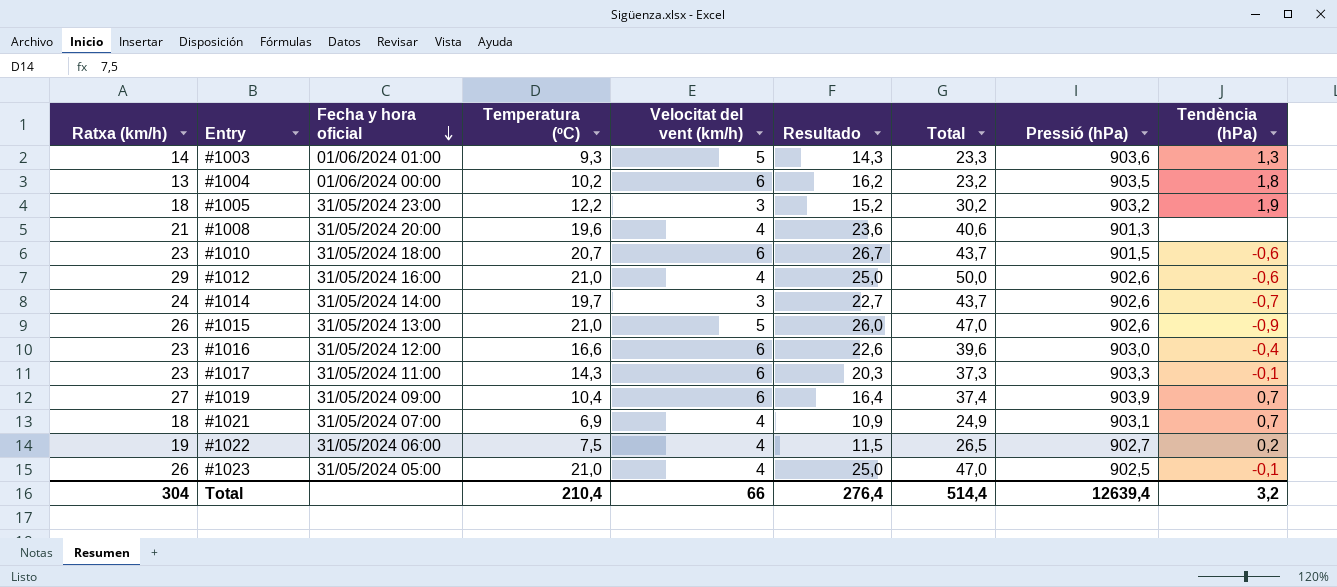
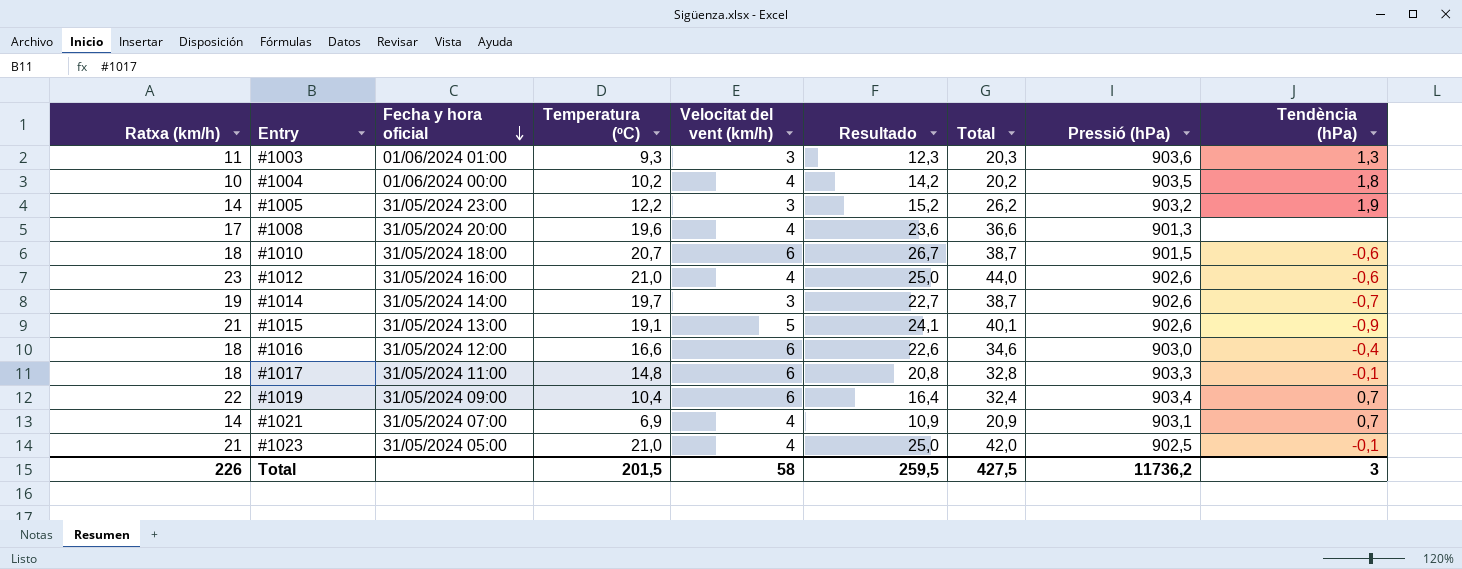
row #1022: 19 | 31/05/2024 06:00 | 7,5 | 4 | 11,5 | 26,5 | 902,7 | 0,2 -> none
#1003 | Ratxa (km/h): 14 -> 11
#1003 | Velocitat del vent (km/h): 5 -> 3
#1003 | Resultado: 14,3 -> 12,3
#1003 | Total: 23,3 -> 20,3
#1004 | Ratxa (km/h): 13 -> 10
#1004 | Velocitat del vent (km/h): 6 -> 4
#1004 | Resultado: 16,2 -> 14,2
#1004 | Total: 23,2 -> 20,2
#1005 | Ratxa (km/h): 18 -> 14
#1005 | Total: 30,2 -> 26,2
#1008 | Ratxa (km/h): 21 -> 17
#1008 | Total: 40,6 -> 36,6
#1010 | Ratxa (km/h): 23 -> 18
#1010 | Total: 43,7 -> 38,7
#1012 | Ratxa (km/h): 29 -> 23
#1012 | Total: 50,0 -> 44,0
#1014 | Ratxa (km/h): 24 -> 19
#1014 | Total: 43,7 -> 38,7
#1015 | Ratxa (km/h): 26 -> 21
#1015 | Temperatura (ºC): 21,0 -> 19,1
#1015 | Resultado: 26,0 -> 24,1
#1015 | Total: 47,0 -> 40,1
#1016 | Ratxa (km/h): 23 -> 18
#1016 | Total: 39,6 -> 34,6
#1017 | Ratxa (km/h): 23 -> 18
#1017 | Temperatura (ºC): 14,3 -> 14,8
#1017 | Resultado: 20,3 -> 20,8
#1017 | Total: 37,3 -> 32,8
#1019 | Ratxa (km/h): 27 -> 22
#1019 | Total: 37,4 -> 32,4
#1019 | Pressió (hPa): 903,9 -> 903,4
#1021 | Ratxa (km/h): 18 -> 14
#1021 | Total: 24,9 -> 20,9
#1023 | Ratxa (km/h): 26 -> 21
#1023 | Total: 47,0 -> 42,0
Total | Ratxa (km/h): 304 -> 226
Total | Temperatura (ºC): 210,4 -> 201,5
Total | Velocitat del vent (km/h): 66 -> 58
Total | Resultado: 276,4 -> 259,5
Total | Total: 514,4 -> 427,5
Total | Pressió (hPa): 12639,4 -> 11736,2
Total | Tendència (hPa): 3,2 -> 3

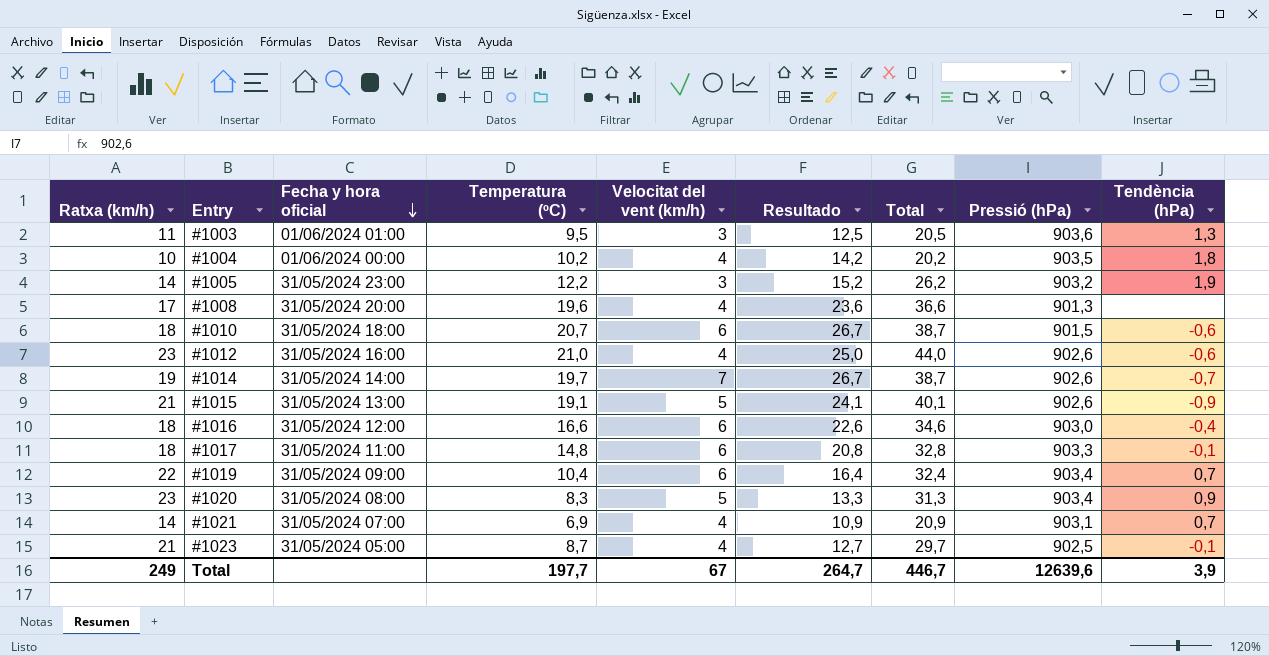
#1003 | Temperatura (ºC): 9,3 -> 9,5
#1003 | Resultado: 12,3 -> 12,5
#1003 | Total: 20,3 -> 20,5
#1014 | Velocitat del vent (km/h): 3 -> 7
#1014 | Resultado: 22,7 -> 26,7
row #1020: none -> 23 | 31/05/2024 08:00 | 8,3 | 5 | 13,3 | 31,3 | 903,4 | 0,9
#1023 | Temperatura (ºC): 21,0 -> 8,7
#1023 | Resultado: 25,0 -> 12,7
#1023 | Total: 42,0 -> 29,7
Total | Ratxa (km/h): 226 -> 249
Total | Temperatura (ºC): 201,5 -> 197,7
Total | Velocitat del vent (km/h): 58 -> 67
Total | Resultado: 259,5 -> 264,7
Total | Total: 427,5 -> 446,7
Total | Pressió (hPa): 11736,2 -> 12639,6
Total | Tendència (hPa): 3 -> 3,9

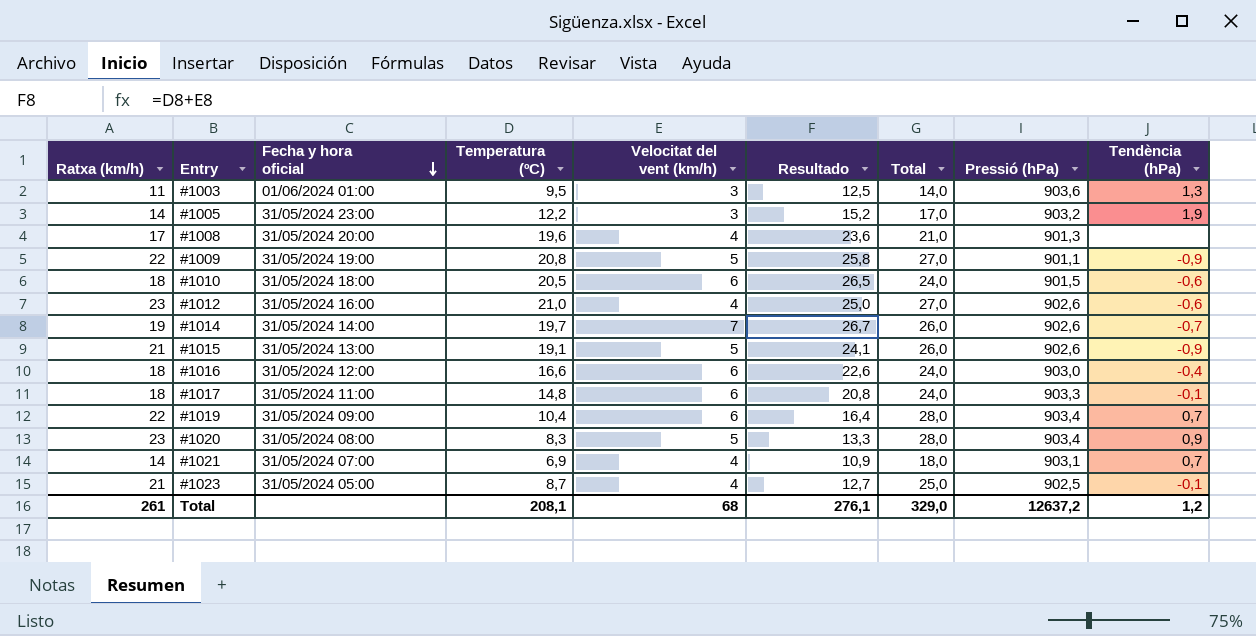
column Total | formula: [Ratxa (km/h)] + [Temperatura (ºC)] -> [Ratxa (km/h)] + [Velocitat del vent (km/h)]
row #1004: 10 | 01/06/2024 00:00 | 10,2 | 4 | 14,2 | 20,2 | 903,5 | 1,8 -> none
row #1009: none -> 22 | 31/05/2024 19:00 | 20,8 | 5 | 25,8 | 27,0 | 901,1 | -0,9
#1010 | Temperatura (ºC): 20,7 -> 20,5
#1010 | Resultado: 26,7 -> 26,5
Total | Ratxa (km/h): 249 -> 261
Total | Temperatura (ºC): 197,7 -> 208,1
Total | Velocitat del vent (km/h): 67 -> 68
Total | Resultado: 264,7 -> 276,1
Total | Total: 446,7 -> 329,0
Total | Pressió (hPa): 12639,6 -> 12637,2
Total | Tendència (hPa): 3,9 -> 1,2

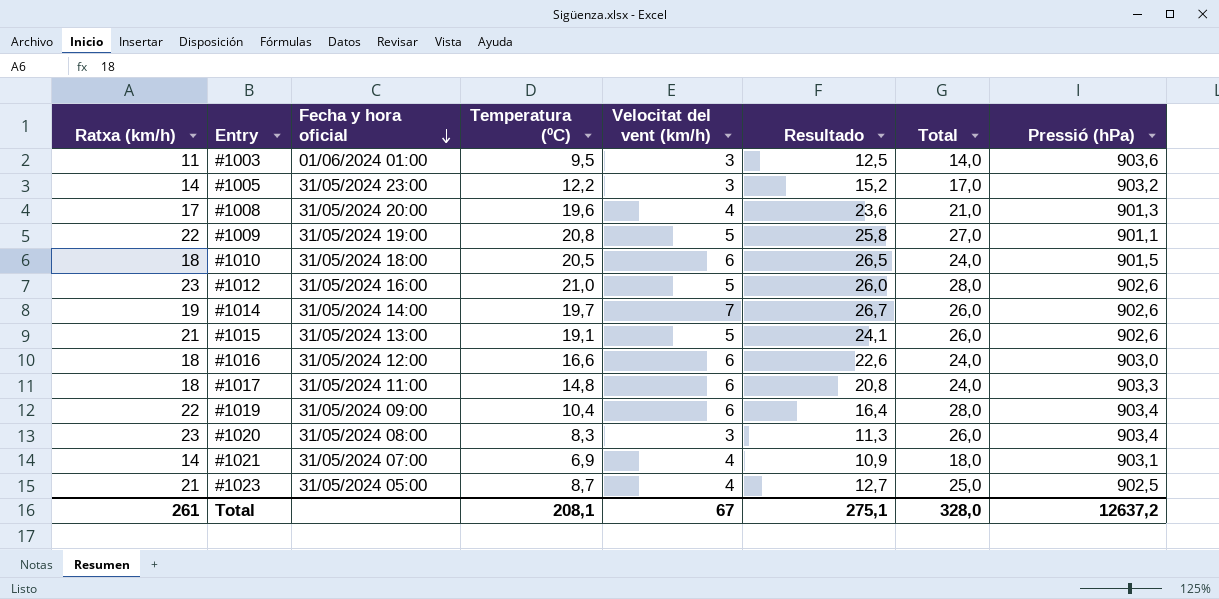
column Tendència (hPa) | position: 9 -> none
#1012 | Velocitat del vent (km/h): 4 -> 5
#1012 | Resultado: 25,0 -> 26,0
#1012 | Total: 27,0 -> 28,0
#1020 | Velocitat del vent (km/h): 5 -> 3
#1020 | Resultado: 13,3 -> 11,3
#1020 | Total: 28,0 -> 26,0
Total | Velocitat del vent (km/h): 68 -> 67
Total | Resultado: 276,1 -> 275,1
Total | Total: 329,0 -> 328,0

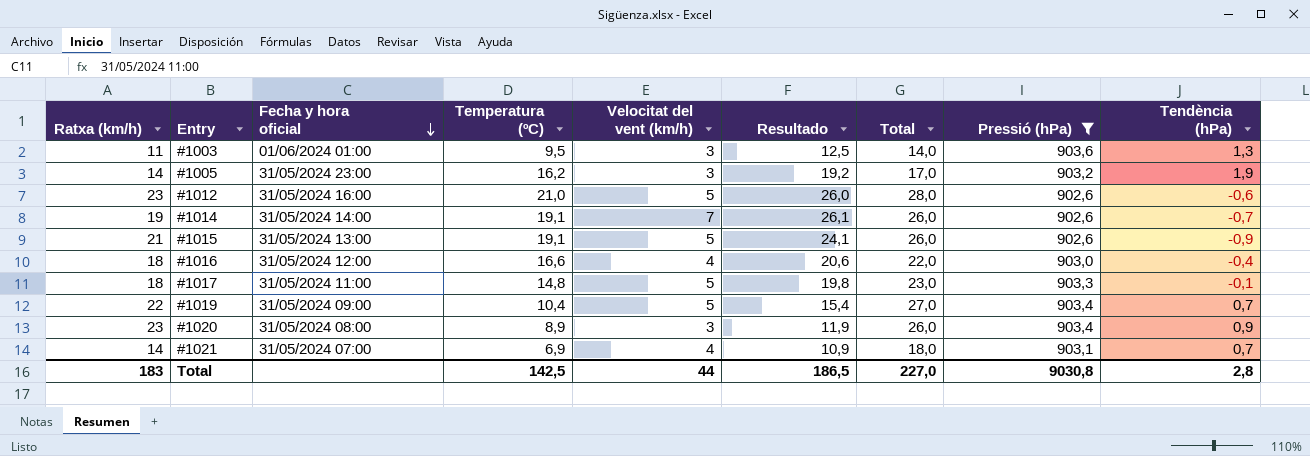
filter: none -> Pressió (hPa) >= 902,6
column Tendència (hPa) | position: none -> 9
#1005 | Temperatura (ºC): 12,2 -> 16,2
#1005 | Resultado: 15,2 -> 19,2
#1014 | Temperatura (ºC): 19,7 -> 19,1
#1014 | Resultado: 26,7 -> 26,1
#1016 | Velocitat del vent (km/h): 6 -> 4
#1016 | Resultado: 22,6 -> 20,6
#1016 | Total: 24,0 -> 22,0
#1017 | Velocitat del vent (km/h): 6 -> 5
#1017 | Resultado: 20,8 -> 19,8
#1017 | Total: 24,0 -> 23,0
#1019 | Velocitat del vent (km/h): 6 -> 5
#1019 | Resultado: 16,4 -> 15,4
#1019 | Total: 28,0 -> 27,0
#1020 | Temperatura (ºC): 8,3 -> 8,9
#1020 | Resultado: 11,3 -> 11,9
Total | Ratxa (km/h): 261 -> 183
Total | Temperatura (ºC): 208,1 -> 142,5
Total | Velocitat del vent (km/h): 67 -> 44
Total | Resultado: 275,1 -> 186,5
Total | Total: 328,0 -> 227,0
Total | Pressió (hPa): 12637,2 -> 9030,8

